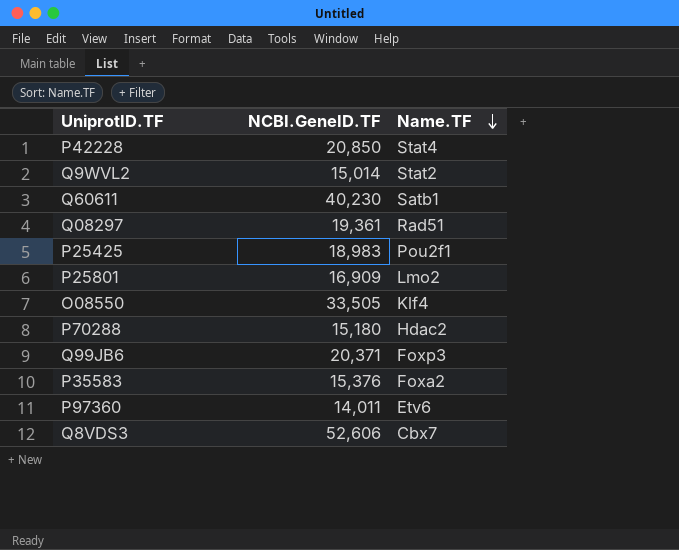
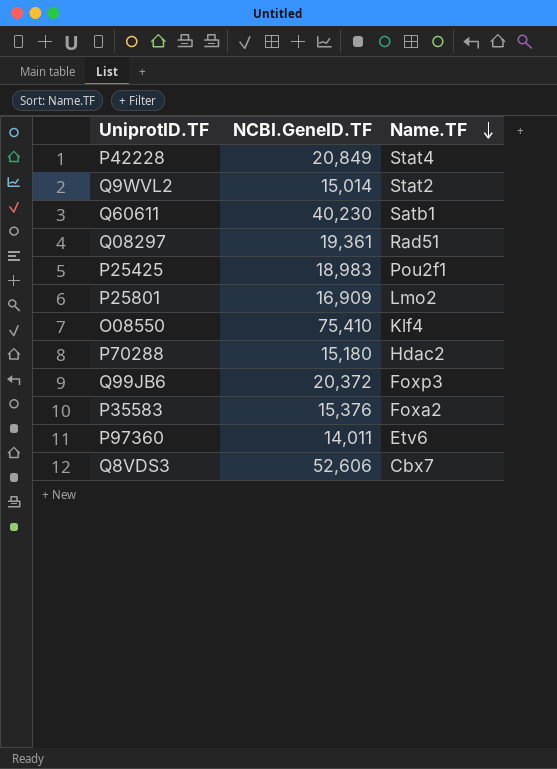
P42228 | NCBI.GeneID.TF: 20,850 -> 20,849
O08550 | NCBI.GeneID.TF: 33,505 -> 75,410
Q99JB6 | NCBI.GeneID.TF: 20,371 -> 20,372

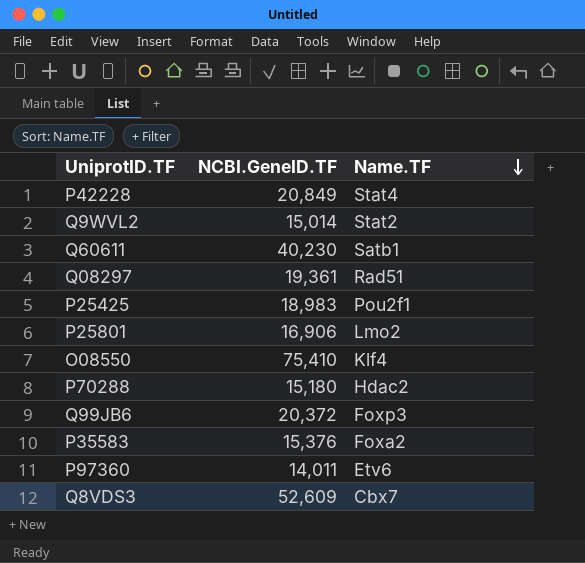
P25801 | NCBI.GeneID.TF: 16,909 -> 16,906
Q8VDS3 | NCBI.GeneID.TF: 52,606 -> 52,609

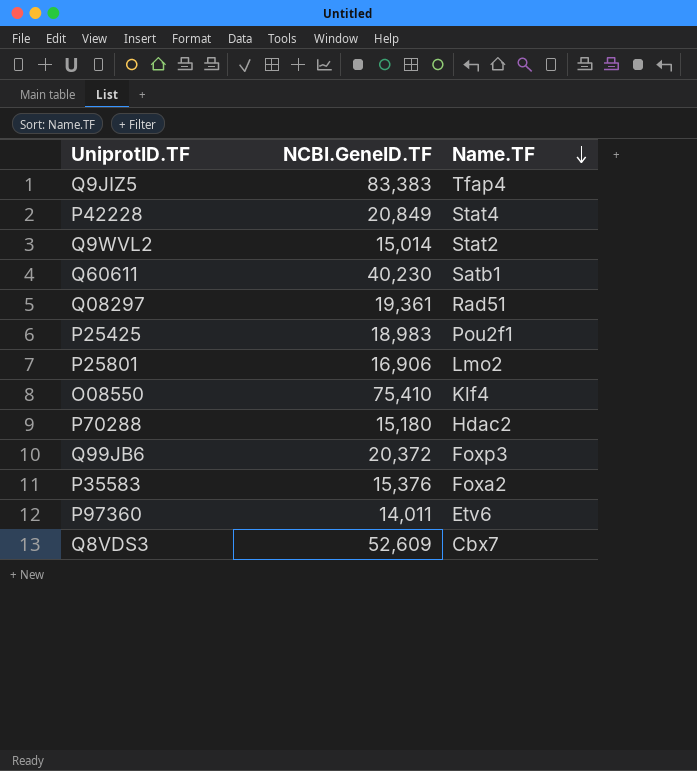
row Q9JIZ5: none -> 83,383 | Tfap4

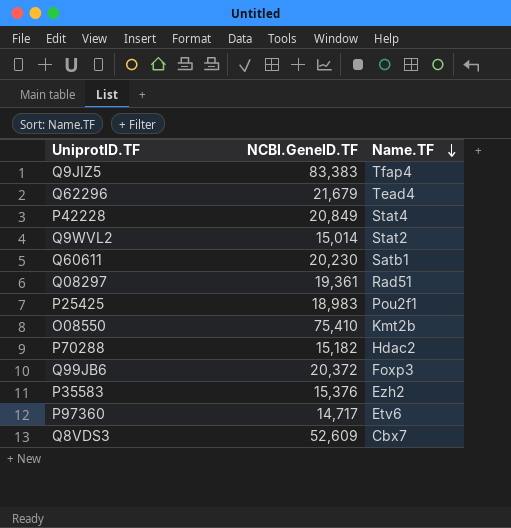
row P25801: 16,906 | Lmo2 -> none
row Q62296: none -> 21,679 | Tead4
Q60611 | NCBI.GeneID.TF: 40,230 -> 20,230
O08550 | Name.TF: Klf4 -> Kmt2b
P70288 | NCBI.GeneID.TF: 15,180 -> 15,182
P35583 | Name.TF: Foxa2 -> Ezh2
P97360 | NCBI.GeneID.TF: 14,011 -> 14,717

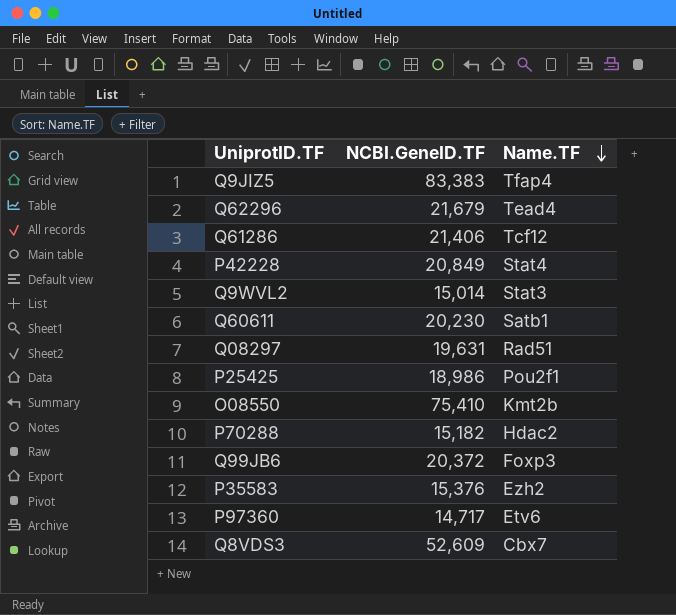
row Q61286: none -> 21,406 | Tcf12
Q9WVL2 | Name.TF: Stat2 -> Stat3
Q08297 | NCBI.GeneID.TF: 19,361 -> 19,631
P25425 | NCBI.GeneID.TF: 18,983 -> 18,986

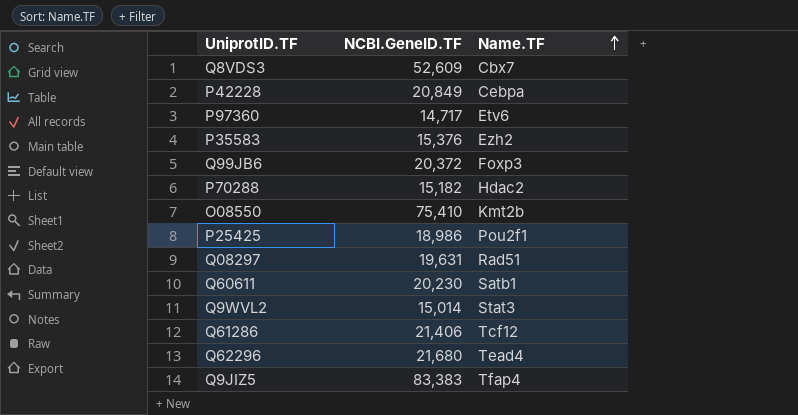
row order: Name.TF descending -> Name.TF ascending
P42228 | Name.TF: Stat4 -> Cebpa
Q62296 | NCBI.GeneID.TF: 21,679 -> 21,680

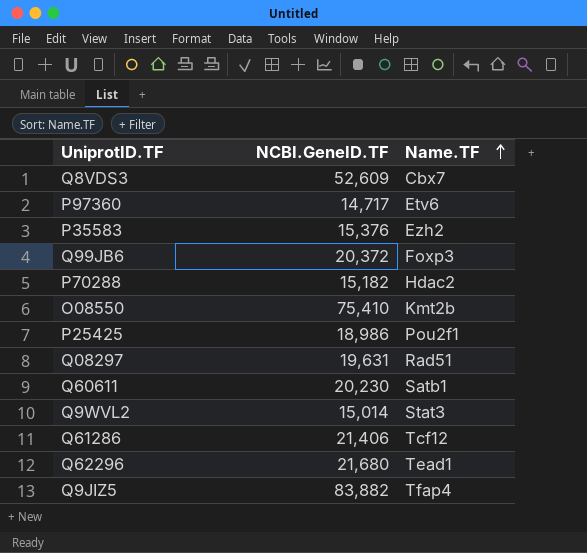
row P42228: 20,849 | Cebpa -> none
Q62296 | Name.TF: Tead4 -> Tead1
Q9JIZ5 | NCBI.GeneID.TF: 83,383 -> 83,882

